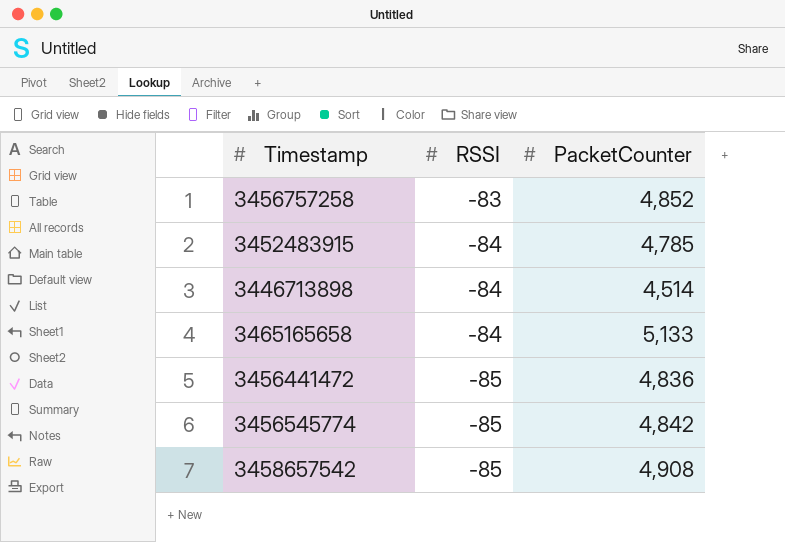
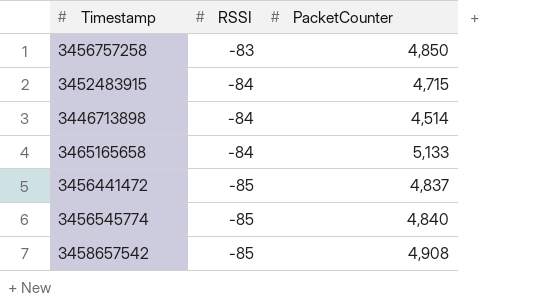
3456757258 | PacketCounter: 4,852 -> 4,850
3452483915 | PacketCounter: 4,785 -> 4,715
3456441472 | PacketCounter: 4,836 -> 4,837
3456545774 | PacketCounter: 4,842 -> 4,840

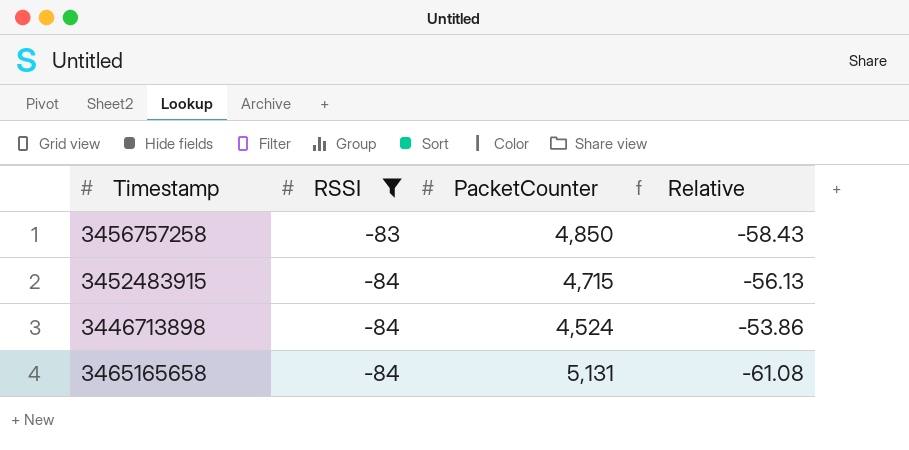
filter: none -> RSSI != -85
column Relative | formula: none -> [PacketCounter] / [RSSI]
3446713898 | PacketCounter: 4,514 -> 4,524
3465165658 | PacketCounter: 5,133 -> 5,131

